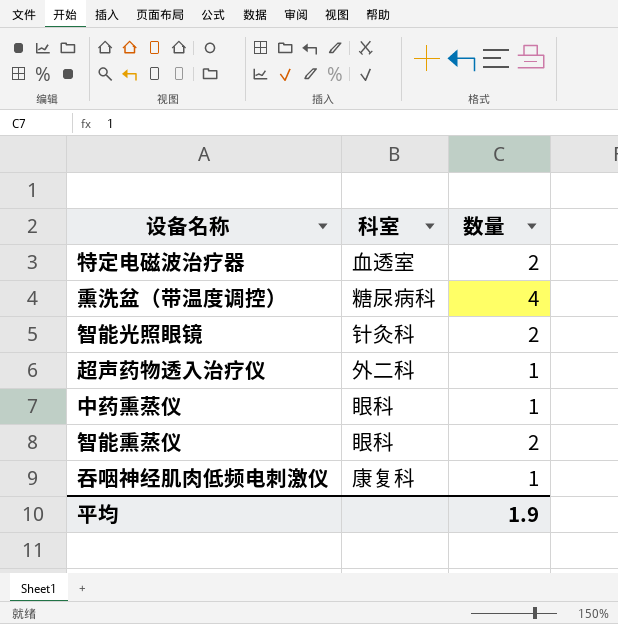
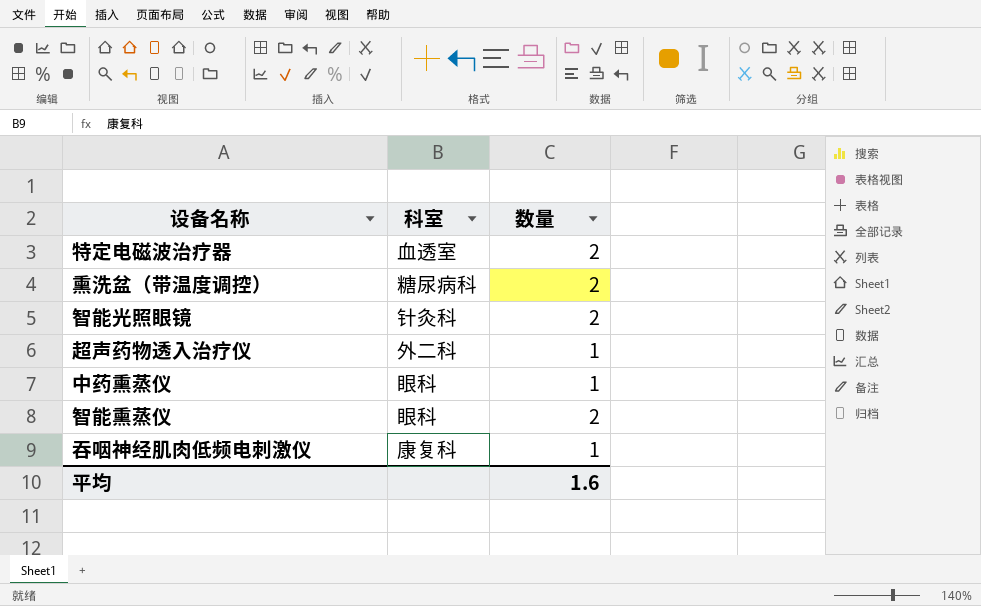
熏洗盆（带温度调控） | 数量: 4 -> 2
平均 | 数量: 1.9 -> 1.6

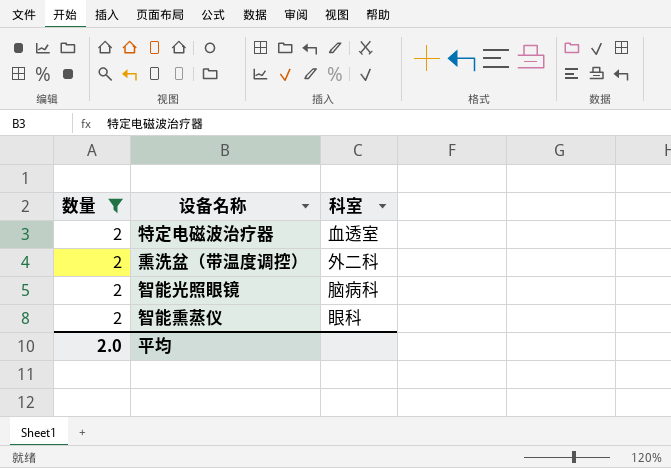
filter: none -> 数量 = 2
column 数量 | position: 3 -> 1
熏洗盆（带温度调控） | 科室: 糖尿病科 -> 外二科
智能光照眼镜 | 科室: 针灸科 -> 脑病科
平均 | 数量: 1.6 -> 2.0

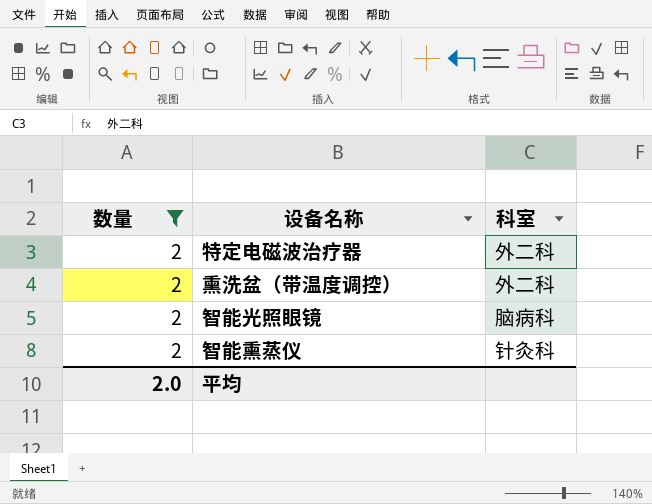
特定电磁波治疗器 | 科室: 血透室 -> 外二科
智能熏蒸仪 | 科室: 眼科 -> 针灸科

